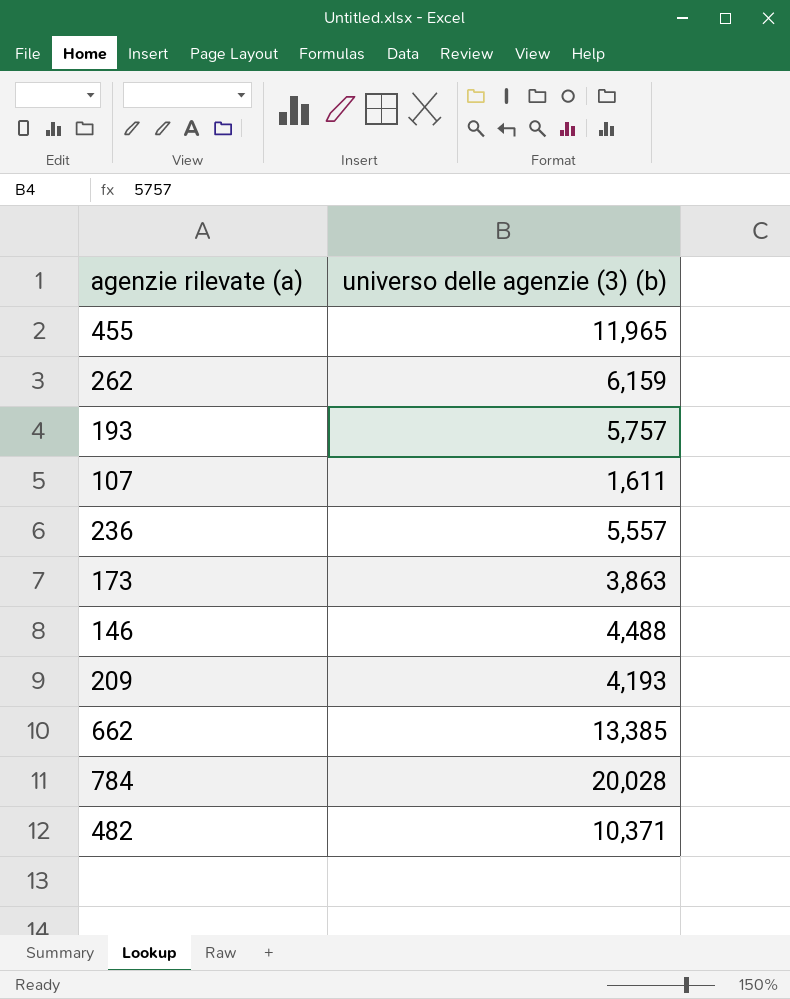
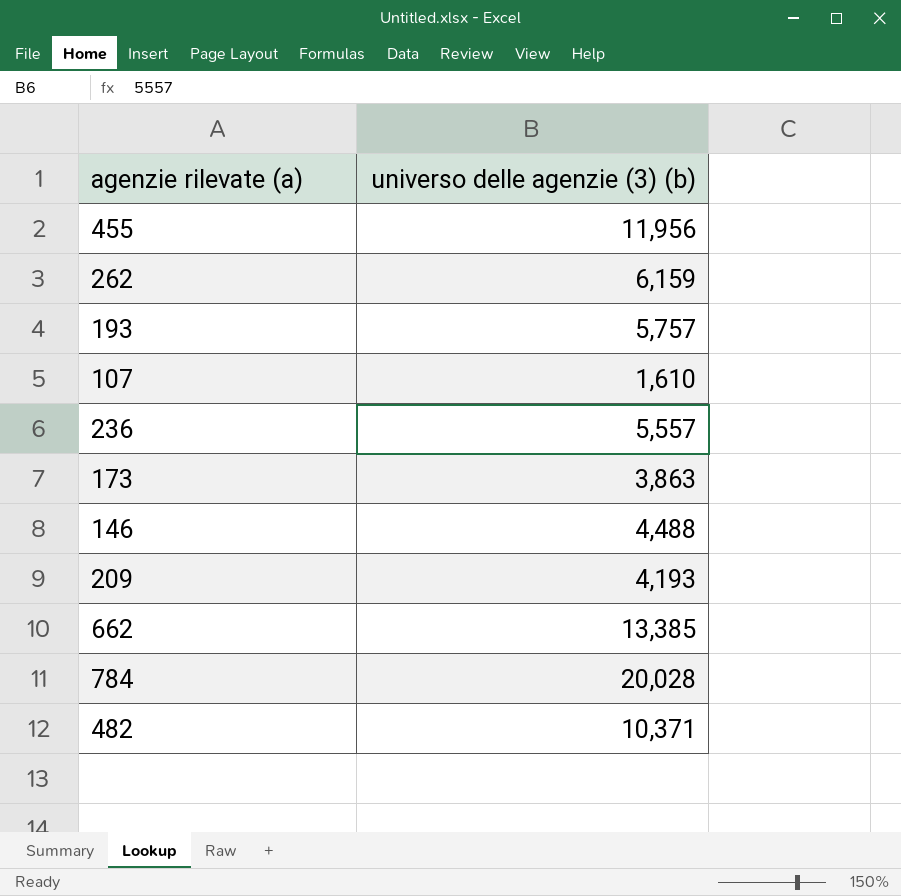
455 | universo delle agenzie (3) (b): 11,965 -> 11,956
107 | universo delle agenzie (3) (b): 1,611 -> 1,610

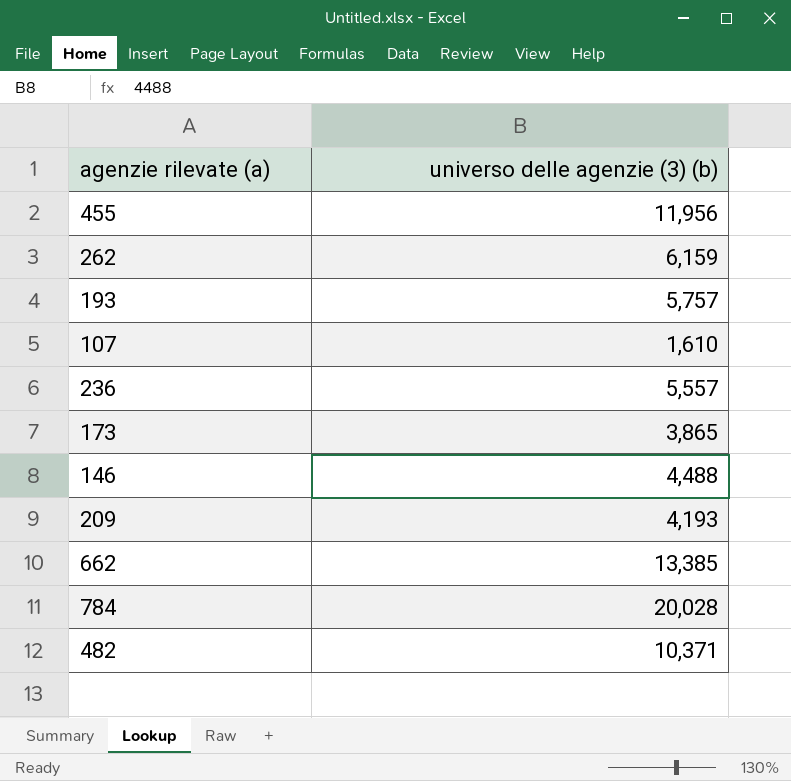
173 | universo delle agenzie (3) (b): 3,863 -> 3,865

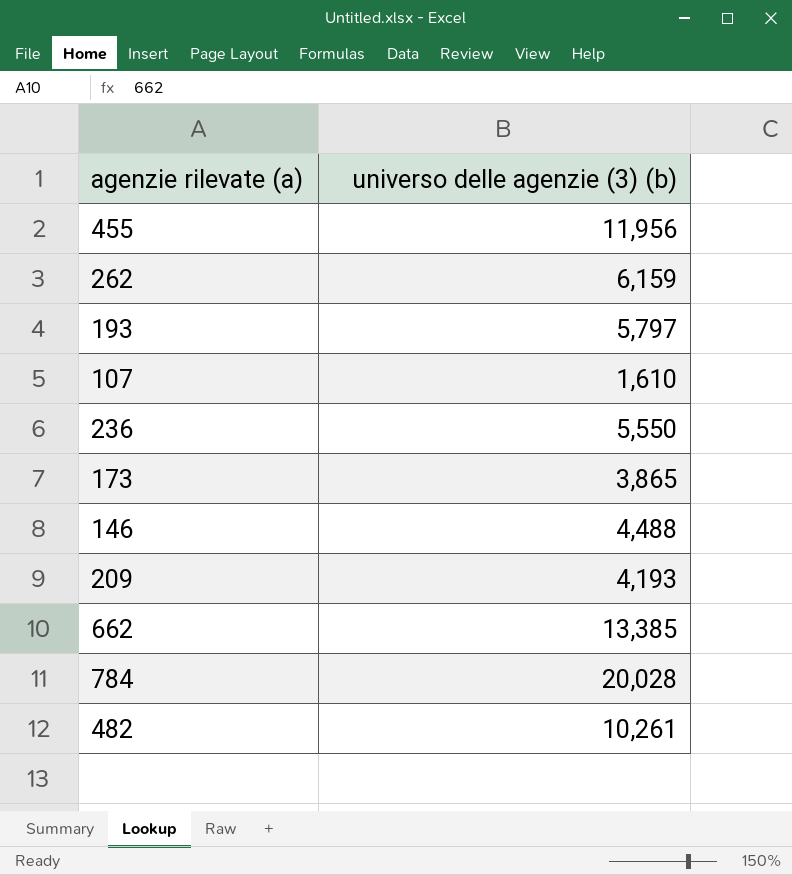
193 | universo delle agenzie (3) (b): 5,757 -> 5,797
236 | universo delle agenzie (3) (b): 5,557 -> 5,550
482 | universo delle agenzie (3) (b): 10,371 -> 10,261

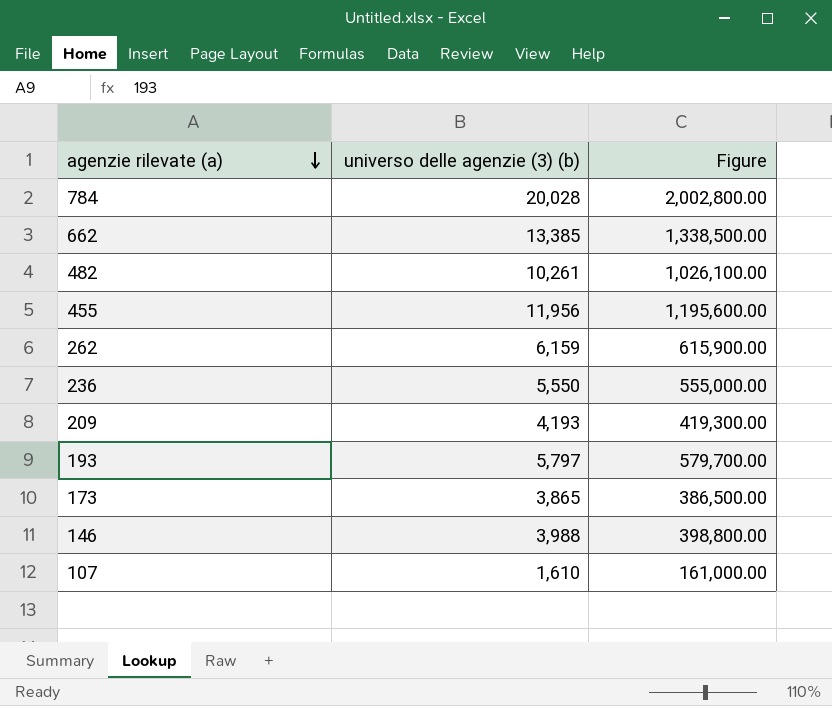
row order: none -> agenzie rilevate (a) descending
column Figure | formula: none -> [universo delle agenzie (3) (b)] * 100
146 | universo delle agenzie (3) (b): 4,488 -> 3,988

